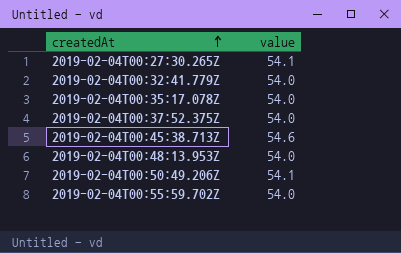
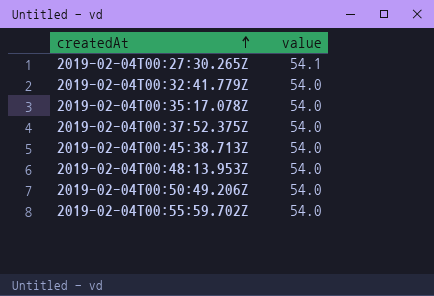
2019-02-04T00:45:38.713Z | value: 54.6 -> 54.0
2019-02-04T00:50:49.206Z | value: 54.1 -> 54.0

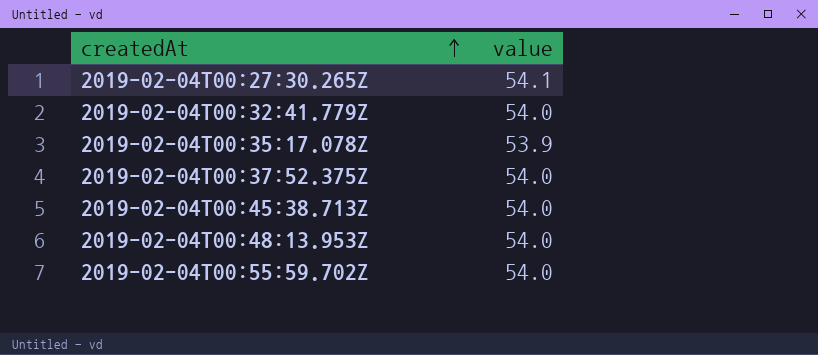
row 2019-02-04T00:50:49.206Z: 54.0 -> none
2019-02-04T00:35:17.078Z | value: 54.0 -> 53.9

